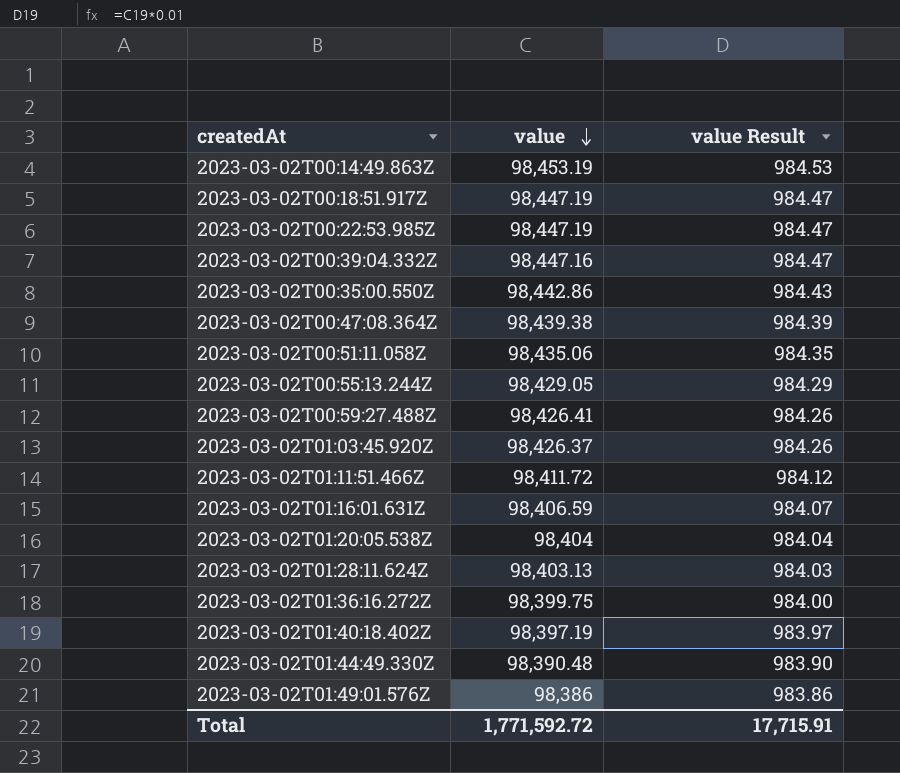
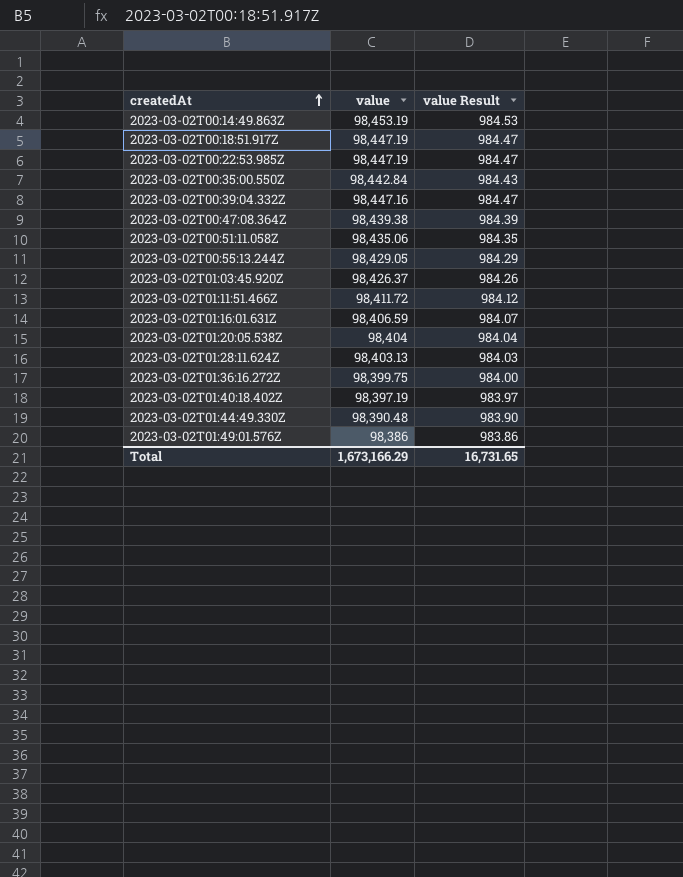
row order: value descending -> createdAt ascending
row 2023-03-02T00:59:27.488Z: 98,426.41 | 984.26 -> none
2023-03-02T00:35:00.550Z | value: 98,442.86 -> 98,442.84
Total | value: 1,771,592.72 -> 1,673,166.29
Total | value Result: 17,715.91 -> 16,731.65

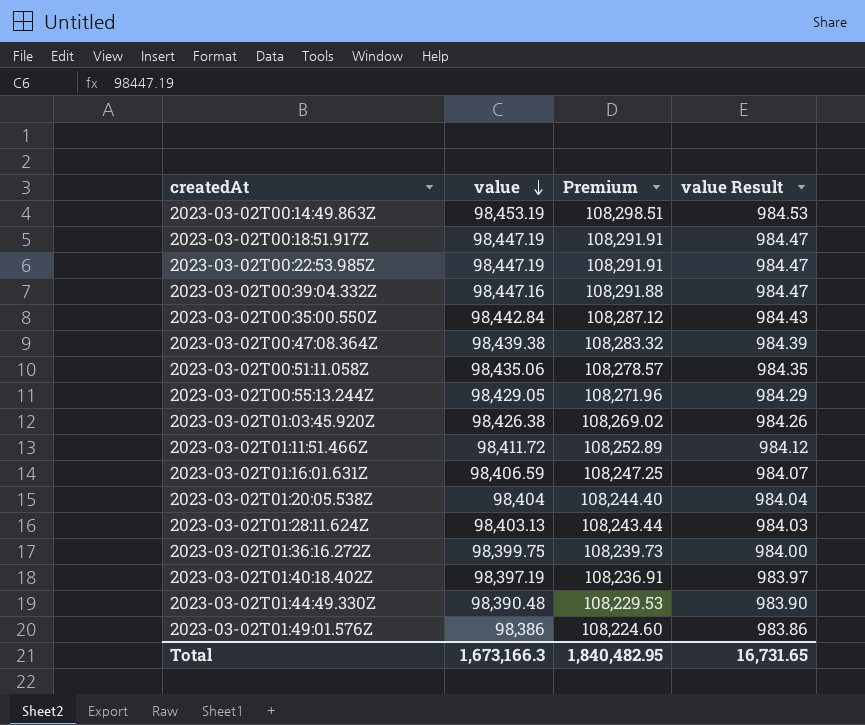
row order: createdAt ascending -> value descending
column Premium | formula: none -> [value] * 1.1
2023-03-02T01:03:45.920Z | value: 98,426.37 -> 98,426.38
Total | value: 1,673,166.29 -> 1,673,166.3

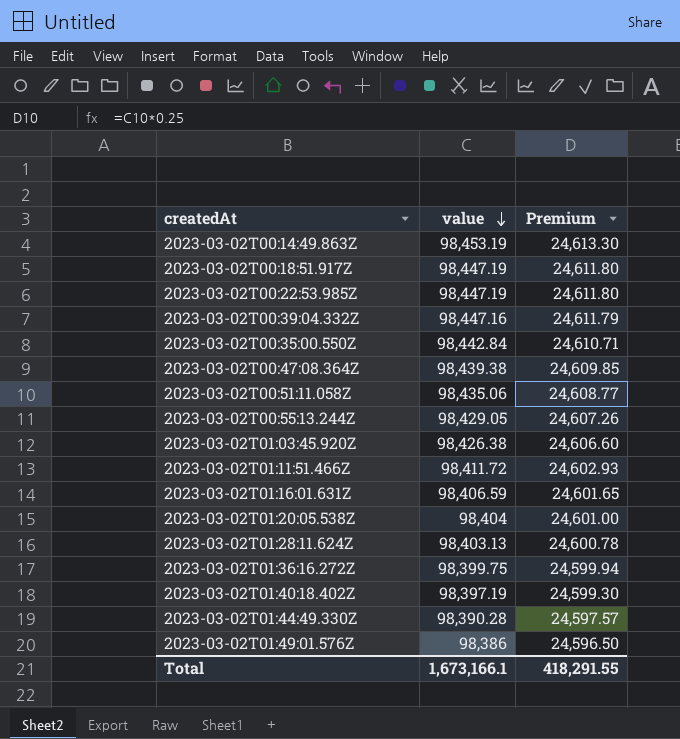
column value Result | formula: [value] * 0.01 -> none
column Premium | formula: [value] * 1.1 -> [value] * 0.25
2023-03-02T01:44:49.330Z | value: 98,390.48 -> 98,390.28
Total | value: 1,673,166.3 -> 1,673,166.1
Total | Premium: 1,840,482.95 -> 418,291.55

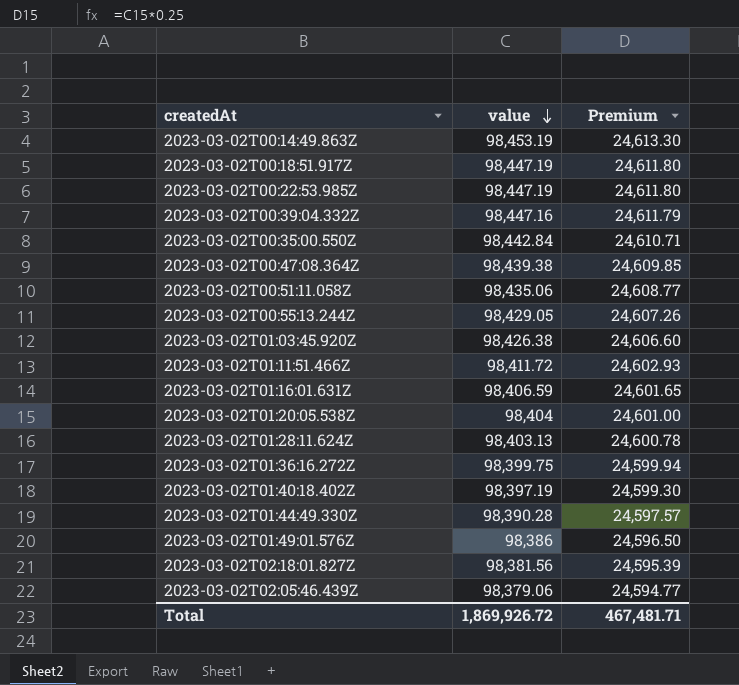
row 2023-03-02T02:18:01.827Z: none -> 98,381.56 | 24,595.39
row 2023-03-02T02:05:46.439Z: none -> 98,379.06 | 24,594.77
Total | value: 1,673,166.1 -> 1,869,926.72
Total | Premium: 418,291.55 -> 467,481.71

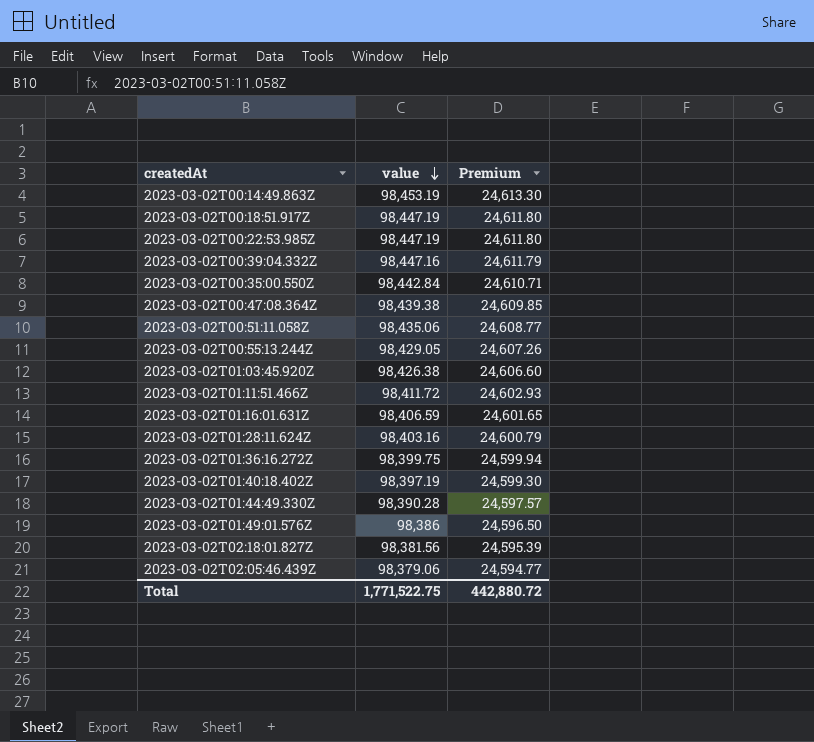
row 2023-03-02T01:20:05.538Z: 98,404 | 24,601.00 -> none
2023-03-02T01:28:11.624Z | value: 98,403.13 -> 98,403.16
2023-03-02T01:28:11.624Z | Premium: 24,600.78 -> 24,600.79
Total | value: 1,869,926.72 -> 1,771,522.75
Total | Premium: 467,481.71 -> 442,880.72

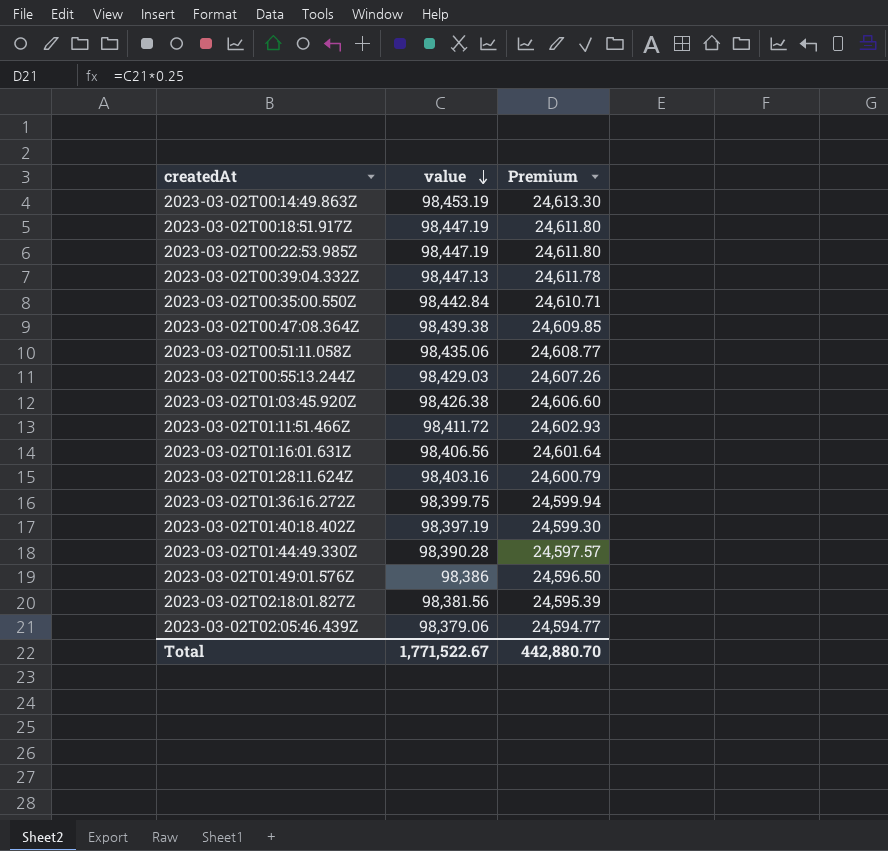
2023-03-02T00:39:04.332Z | value: 98,447.16 -> 98,447.13
2023-03-02T00:39:04.332Z | Premium: 24,611.79 -> 24,611.78
2023-03-02T00:55:13.244Z | value: 98,429.05 -> 98,429.03
2023-03-02T01:16:01.631Z | value: 98,406.59 -> 98,406.56
2023-03-02T01:16:01.631Z | Premium: 24,601.65 -> 24,601.64
Total | value: 1,771,522.75 -> 1,771,522.67
Total | Premium: 442,880.72 -> 442,880.70

